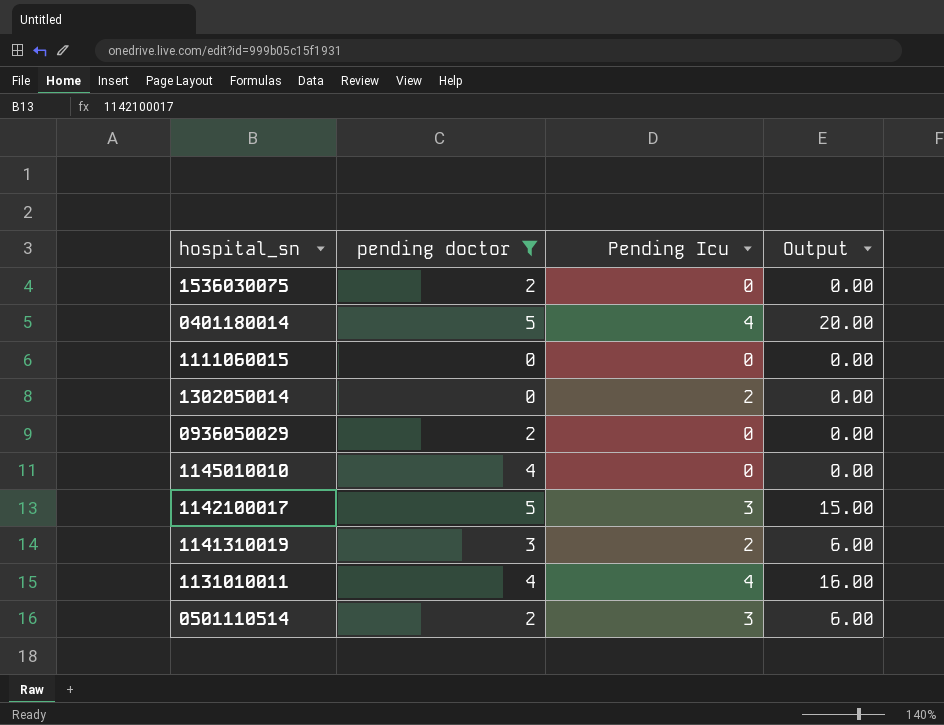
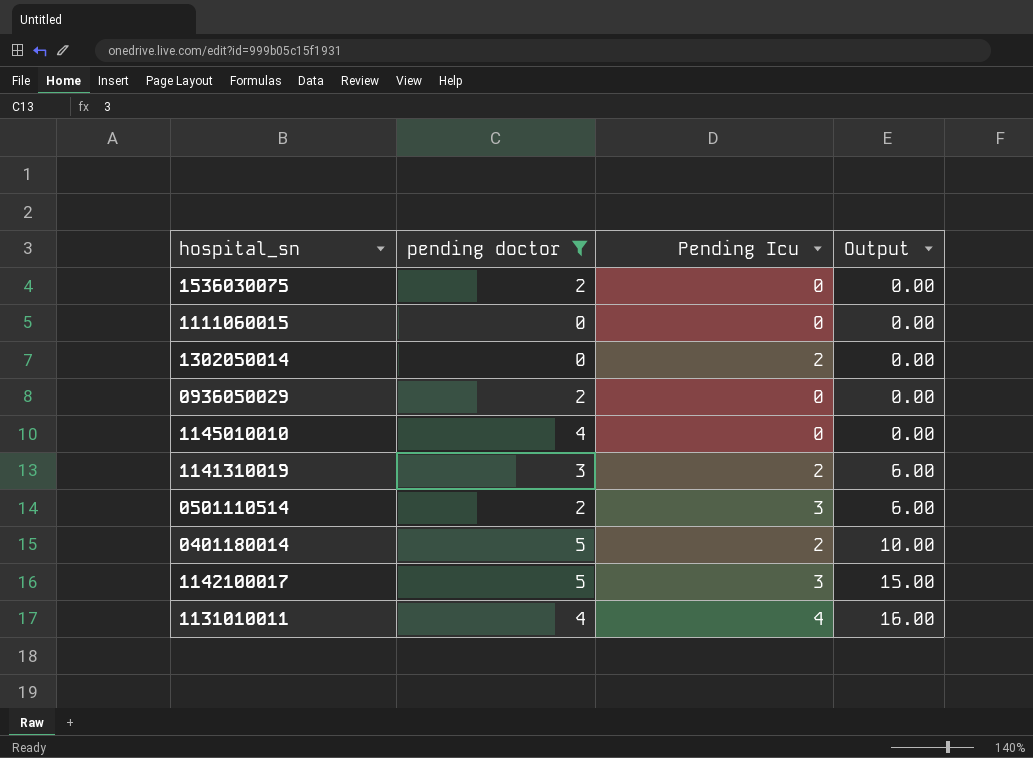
row order: none -> Output ascending
0401180014 | Pending Icu: 4 -> 2
0401180014 | Output: 20.00 -> 10.00

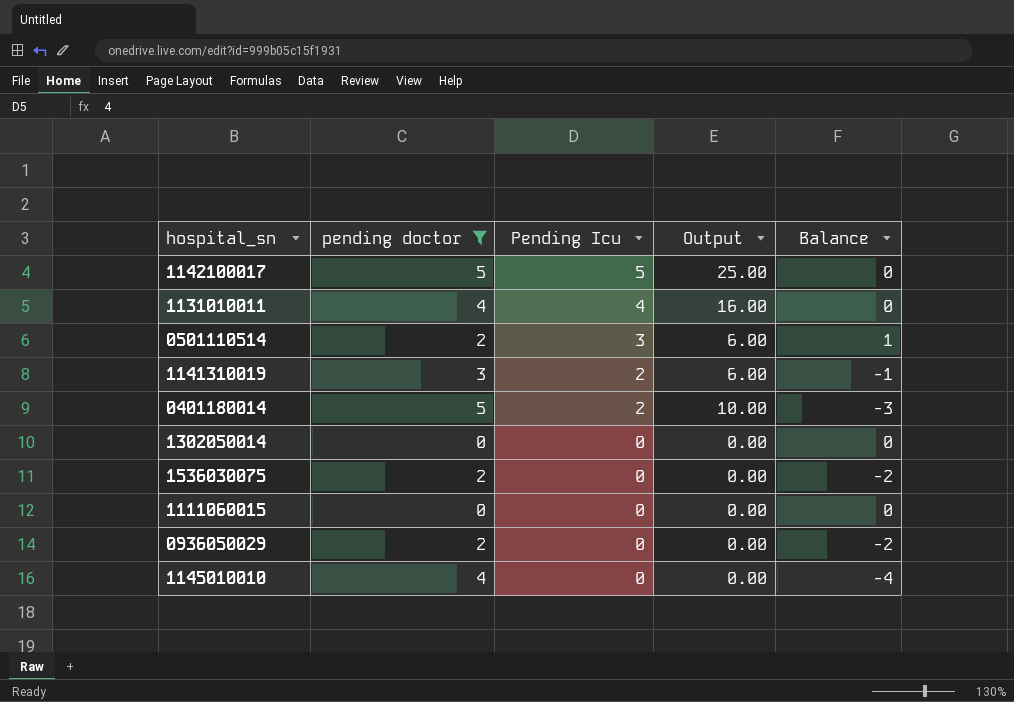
row order: Output ascending -> Pending Icu descending
column Balance | formula: none -> [Pending Icu] - [pending doctor]
1142100017 | Pending Icu: 3 -> 5
1142100017 | Output: 15.00 -> 25.00
1302050014 | Pending Icu: 2 -> 0

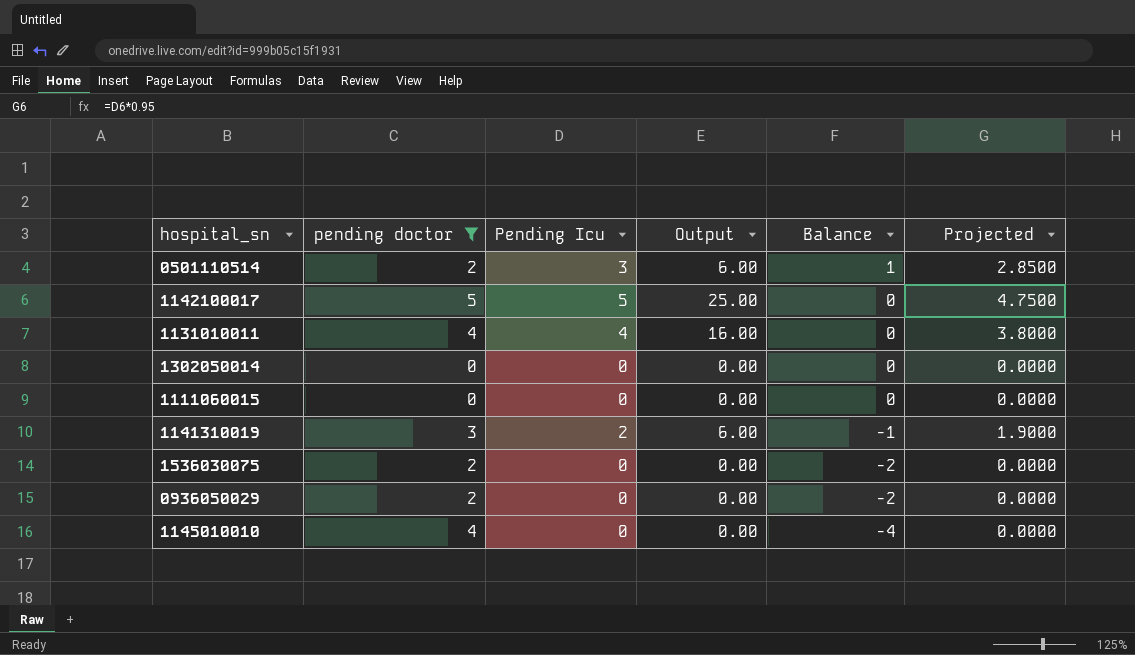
row order: Pending Icu descending -> Balance descending
column Projected | formula: none -> [Pending Icu] * 0.95
row 0401180014: 5 | 2 | 10.00 | -3 -> none

